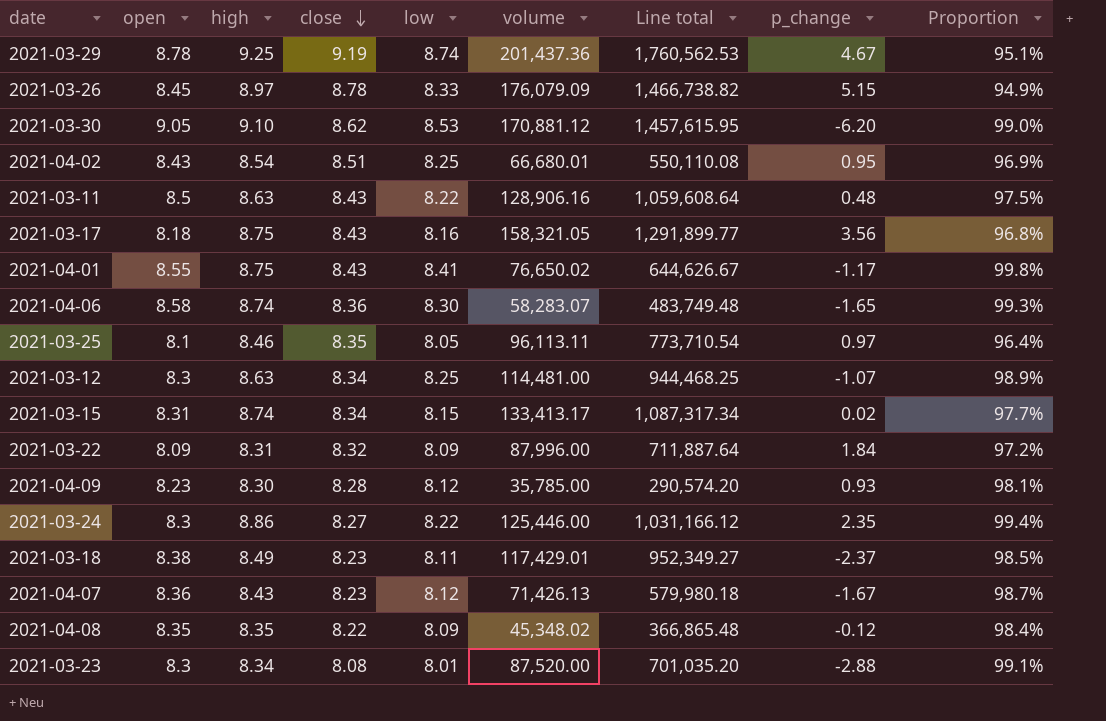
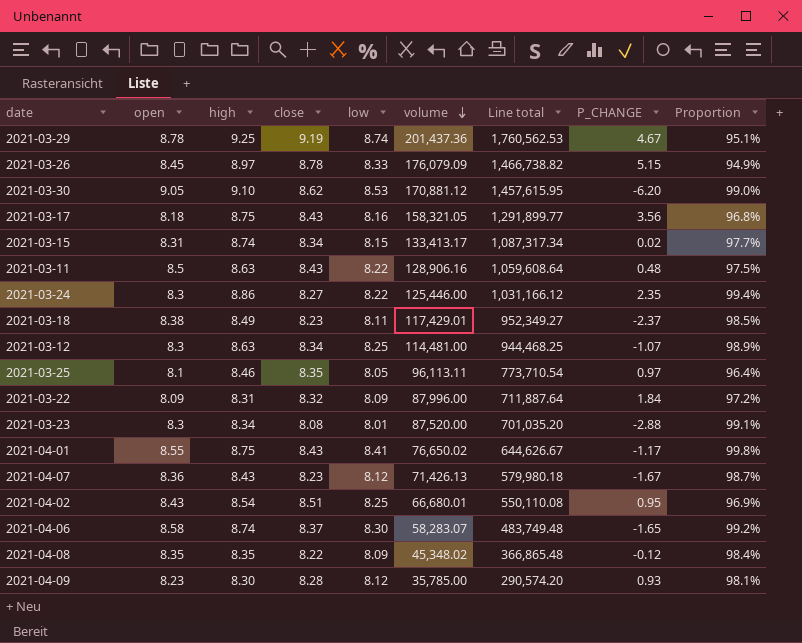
row order: close descending -> volume descending
column name: p_change -> P_CHANGE
2021-04-06 | close: 8.36 -> 8.37
2021-04-06 | Proportion: 99.3% -> 99.2%

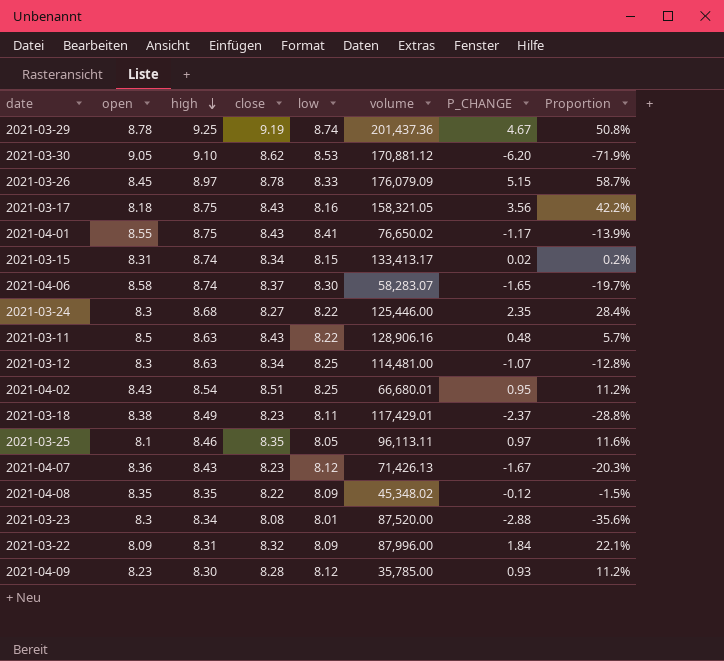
row order: volume descending -> high descending
column Line total | formula: [low] * [volume] -> none
column Proportion | formula: [low] / [close] -> [P_CHANGE] / [close]
2021-03-24 | high: 8.86 -> 8.68

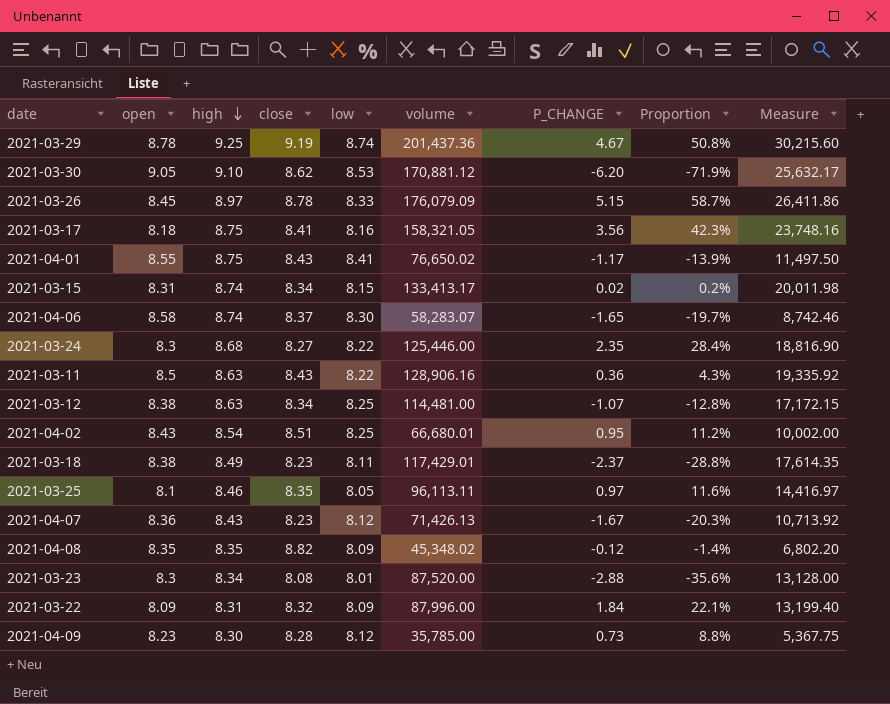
column Measure | formula: none -> [volume] * 0.15
2021-03-17 | close: 8.43 -> 8.41
2021-03-17 | Proportion: 42.2% -> 42.3%
2021-03-11 | P_CHANGE: 0.48 -> 0.36
2021-03-11 | Proportion: 5.7% -> 4.3%
2021-03-12 | open: 8.3 -> 8.38
2021-04-08 | close: 8.22 -> 8.82
2021-04-08 | Proportion: -1.5% -> -1.4%
2021-04-09 | P_CHANGE: 0.93 -> 0.73
2021-04-09 | Proportion: 11.2% -> 8.8%

